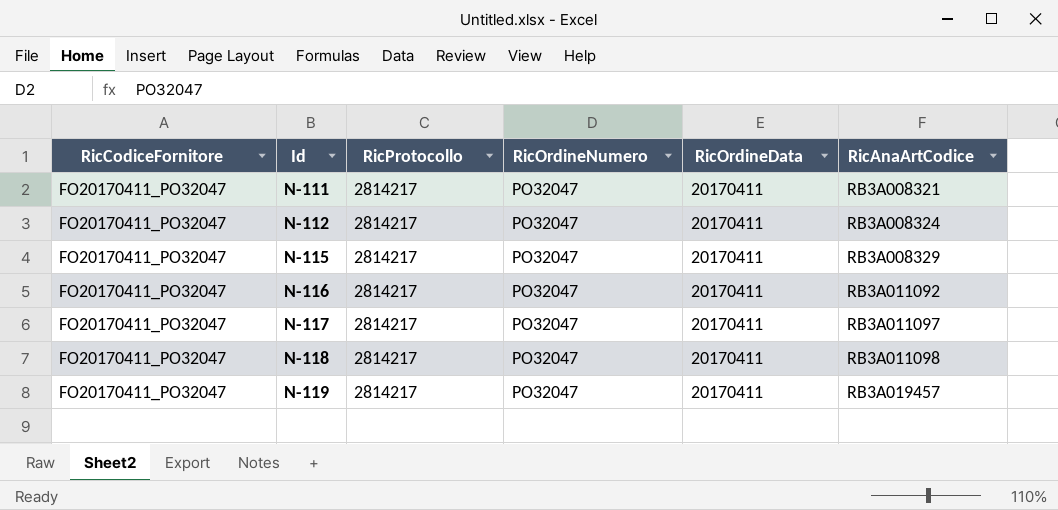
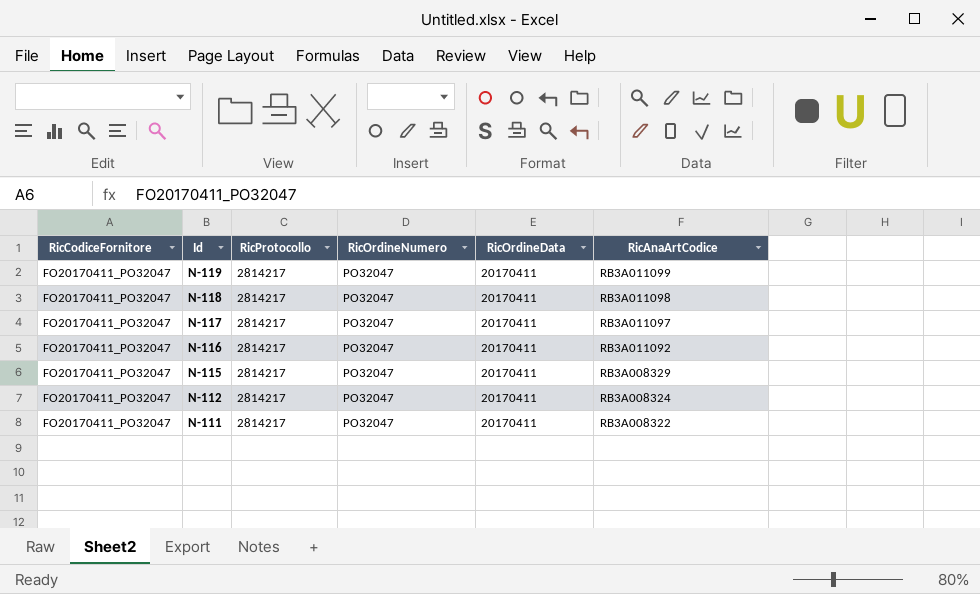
row order: Id ascending -> Id descending
N-119 | RicAnaArtCodice: RB3A019457 -> RB3A011099
N-111 | RicAnaArtCodice: RB3A008321 -> RB3A008322

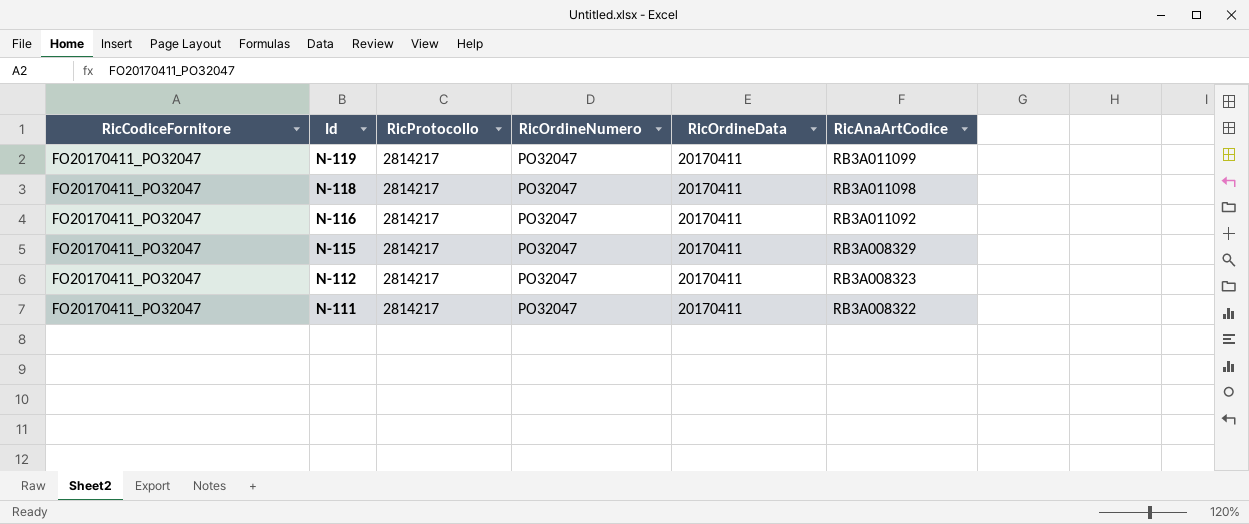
row N-117: FO20170411_PO32047 | 2814217 | PO32047 | 20170411 | RB3A011097 -> none
N-112 | RicAnaArtCodice: RB3A008324 -> RB3A008323

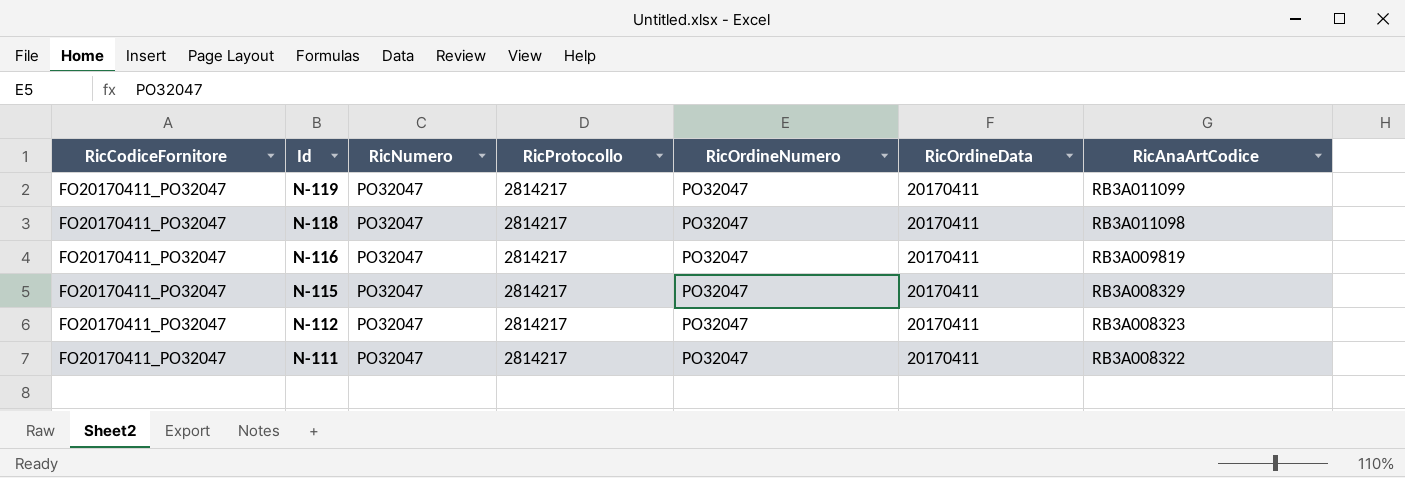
column RicNumero | position: none -> 3
N-116 | RicAnaArtCodice: RB3A011092 -> RB3A009819

